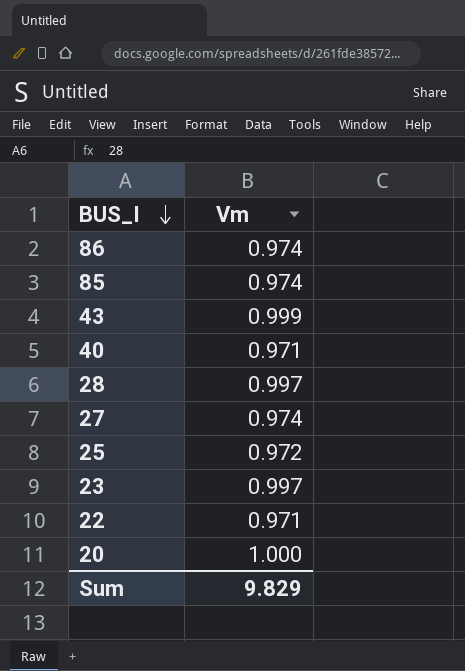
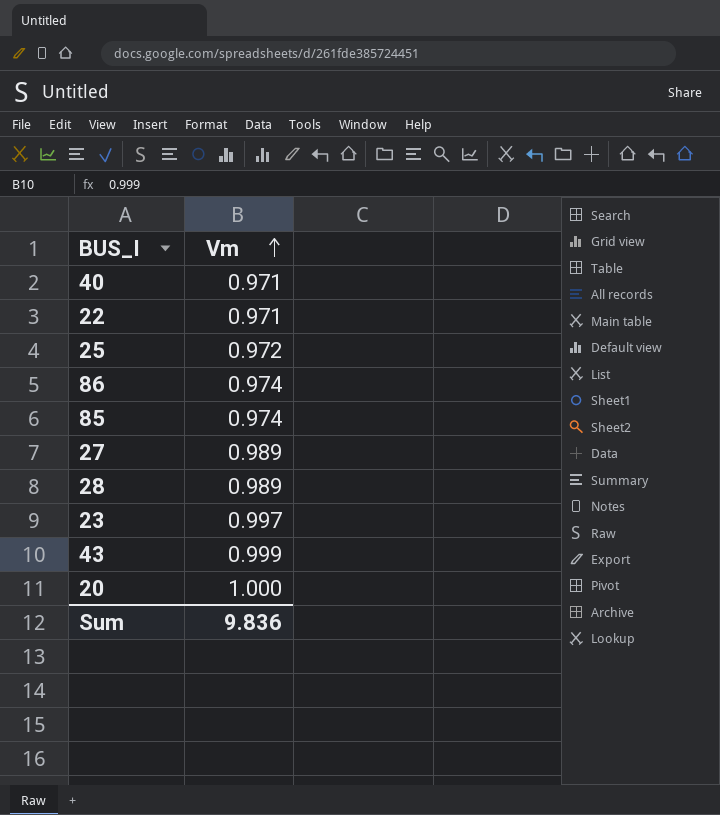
row order: BUS_I descending -> Vm ascending
27 | Vm: 0.974 -> 0.989
28 | Vm: 0.997 -> 0.989
Sum | Vm: 9.829 -> 9.836

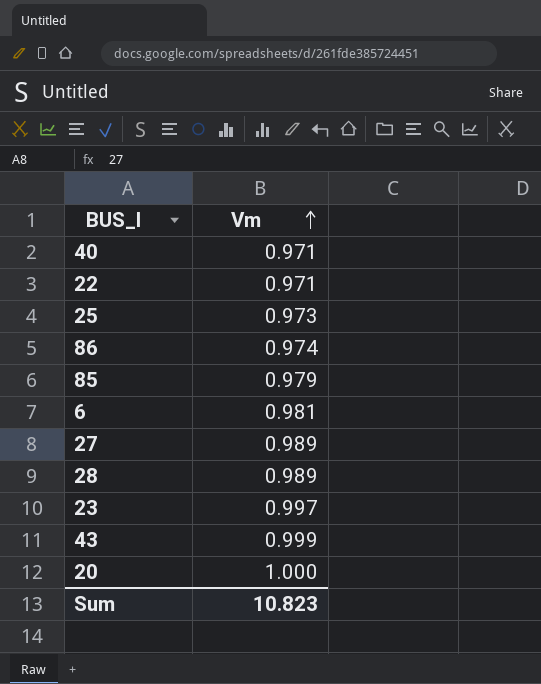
25 | Vm: 0.972 -> 0.973
85 | Vm: 0.974 -> 0.979
row 6: none -> 0.981
Sum | Vm: 9.836 -> 10.823

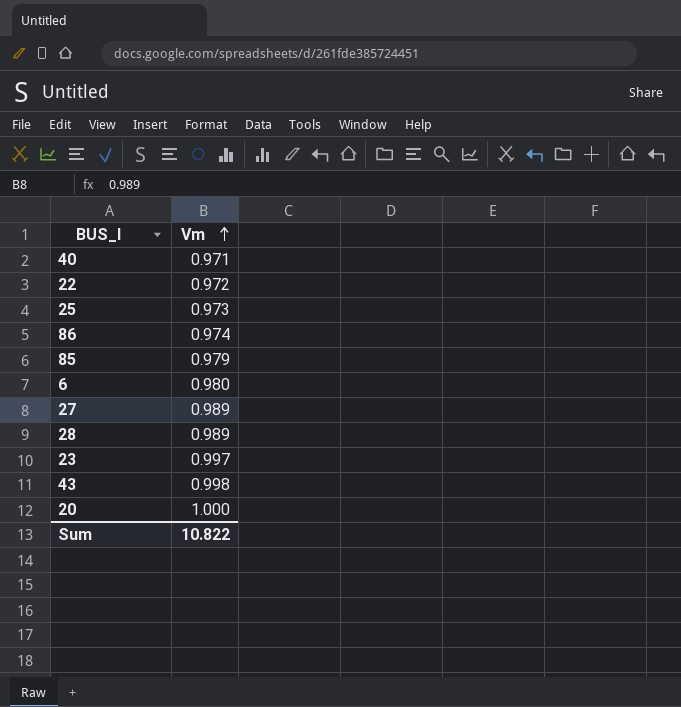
22 | Vm: 0.971 -> 0.972
6 | Vm: 0.981 -> 0.980
43 | Vm: 0.999 -> 0.998
Sum | Vm: 10.823 -> 10.822

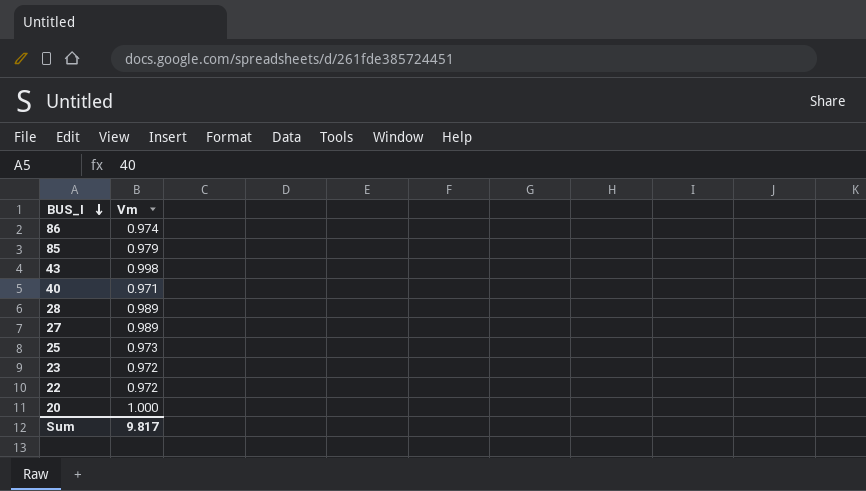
row order: Vm ascending -> BUS_I descending
row 6: 0.980 -> none
23 | Vm: 0.997 -> 0.972
Sum | Vm: 10.822 -> 9.817

